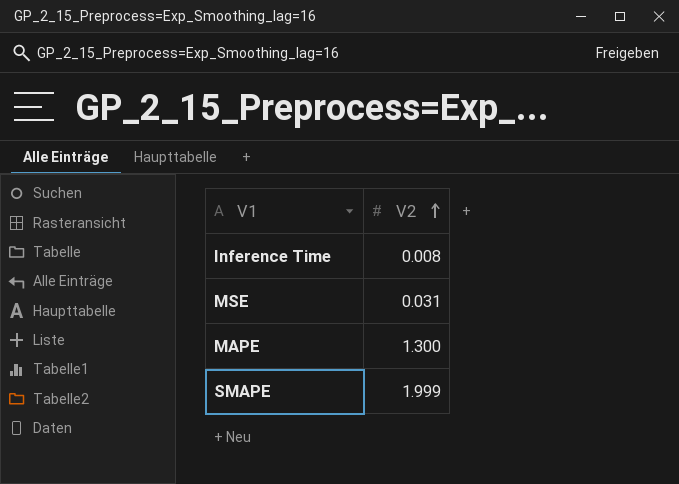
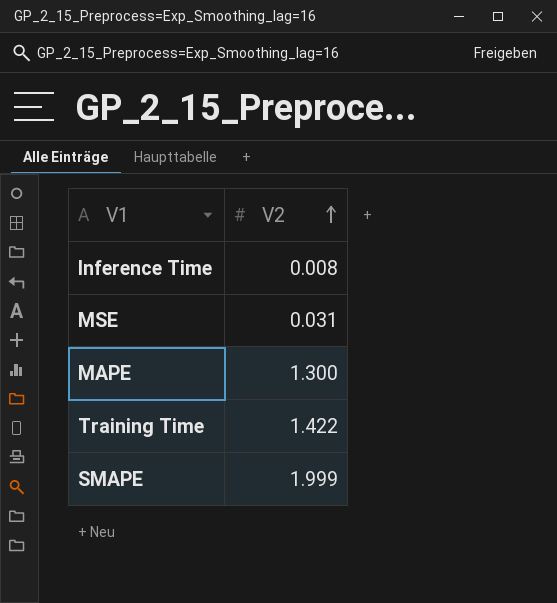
row Training Time: none -> 1.422

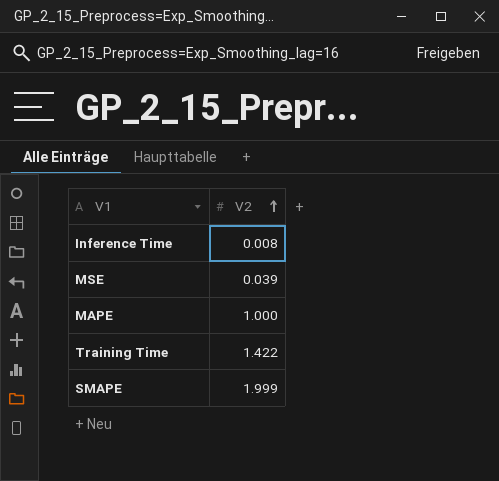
MSE | V2: 0.031 -> 0.039
MAPE | V2: 1.300 -> 1.000

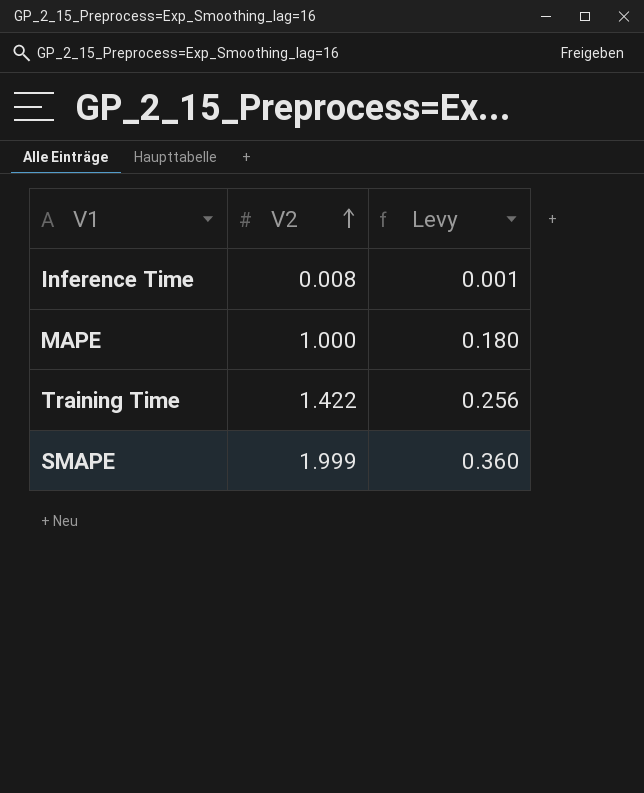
column Levy | formula: none -> [V2] * 0.18
row MSE: 0.039 -> none

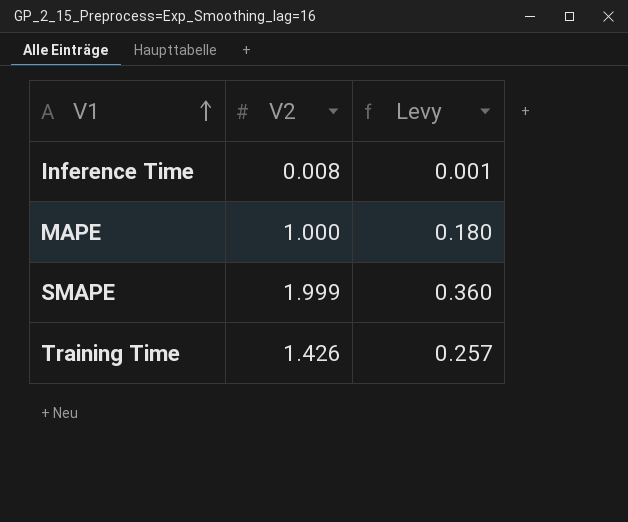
row order: V2 ascending -> V1 ascending
Training Time | V2: 1.422 -> 1.426
Training Time | Levy: 0.256 -> 0.257

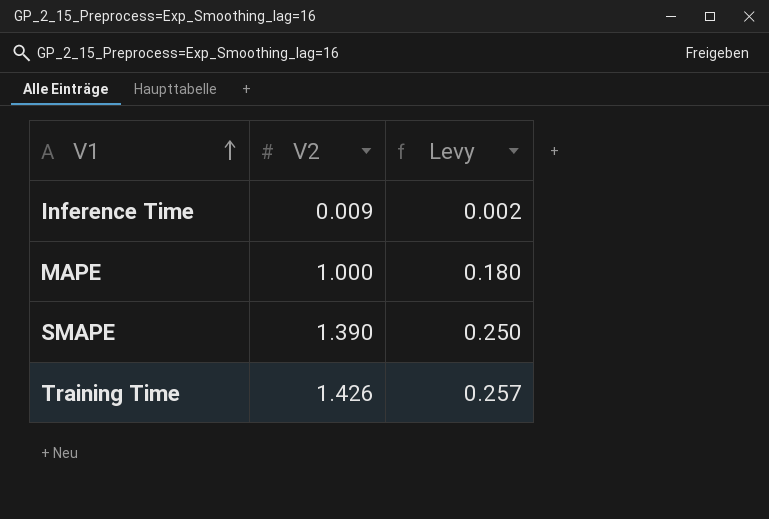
Inference Time | V2: 0.008 -> 0.009
Inference Time | Levy: 0.001 -> 0.002
SMAPE | V2: 1.999 -> 1.390
SMAPE | Levy: 0.360 -> 0.250

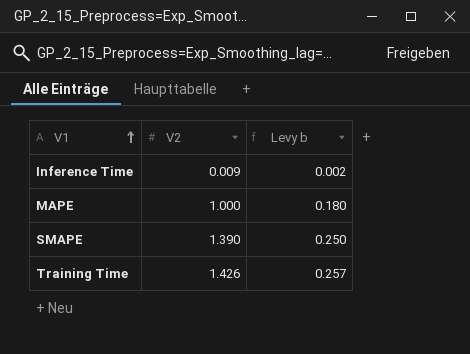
column name: Levy -> Levy b

